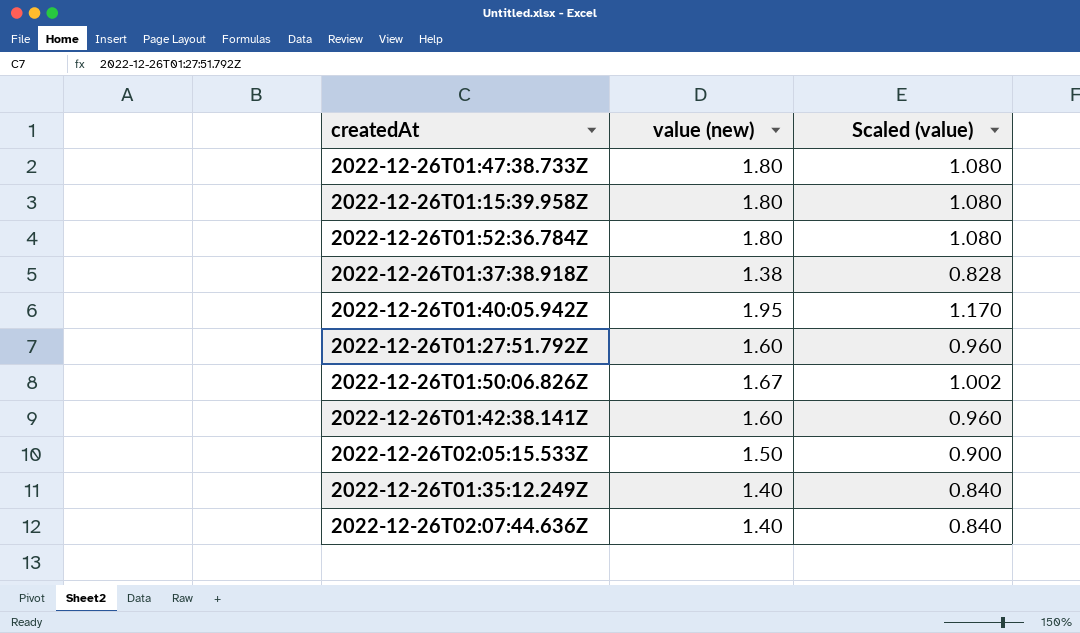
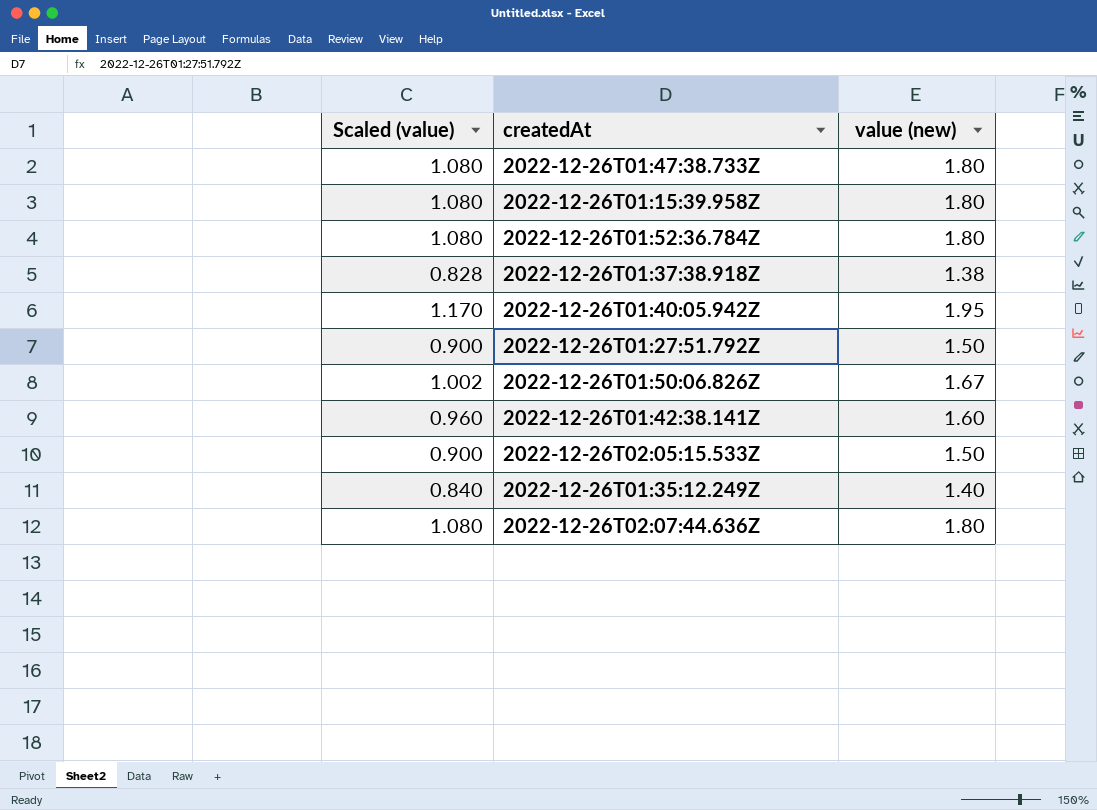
column Scaled (value) | position: 3 -> 1
2022-12-26T01:27:51.792Z | Scaled (value): 0.960 -> 0.900
2022-12-26T01:27:51.792Z | value (new): 1.60 -> 1.50
2022-12-26T02:07:44.636Z | Scaled (value): 0.840 -> 1.080
2022-12-26T02:07:44.636Z | value (new): 1.40 -> 1.80

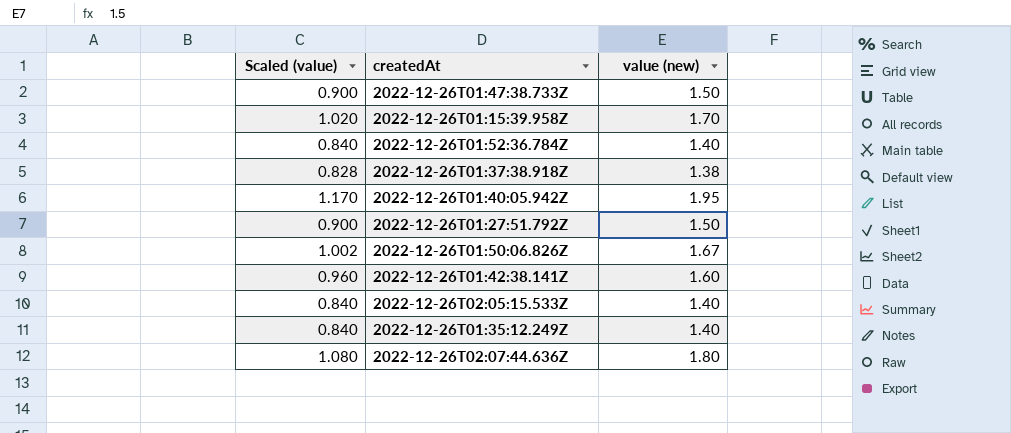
2022-12-26T01:47:38.733Z | Scaled (value): 1.080 -> 0.900
2022-12-26T01:47:38.733Z | value (new): 1.80 -> 1.50
2022-12-26T01:15:39.958Z | Scaled (value): 1.080 -> 1.020
2022-12-26T01:15:39.958Z | value (new): 1.80 -> 1.70
2022-12-26T01:52:36.784Z | Scaled (value): 1.080 -> 0.840
2022-12-26T01:52:36.784Z | value (new): 1.80 -> 1.40
2022-12-26T02:05:15.533Z | Scaled (value): 0.900 -> 0.840
2022-12-26T02:05:15.533Z | value (new): 1.50 -> 1.40

